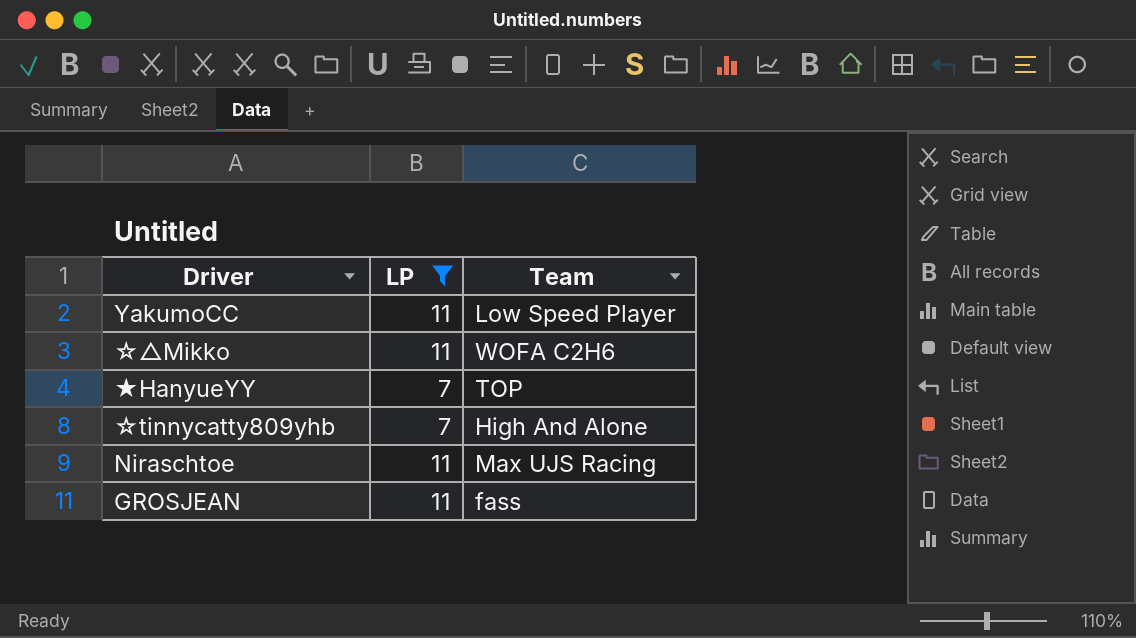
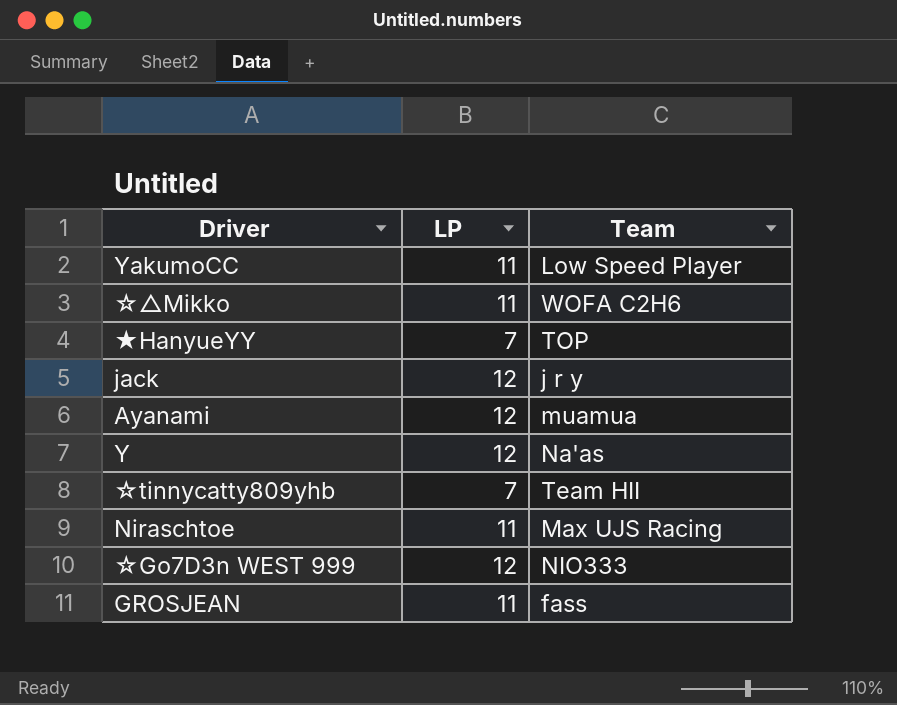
filter: LP != 12 -> none
☆tinnycatty809yhb | Team: High And Alone -> Team HII

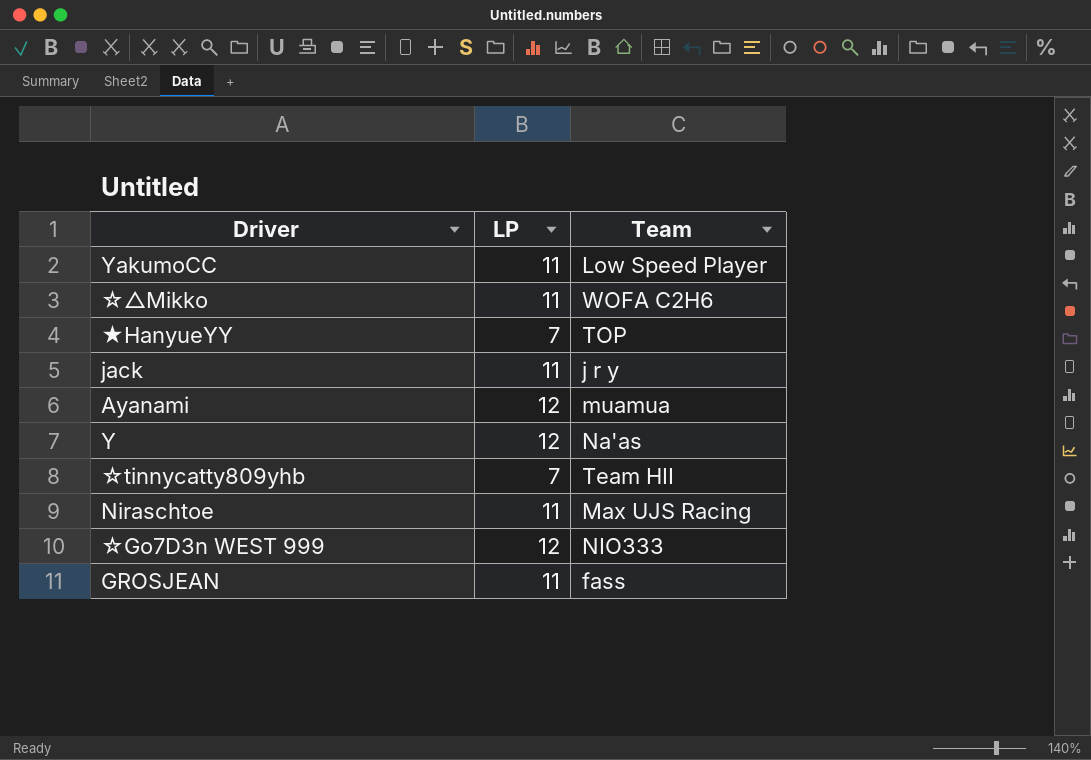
jack | LP: 12 -> 11

